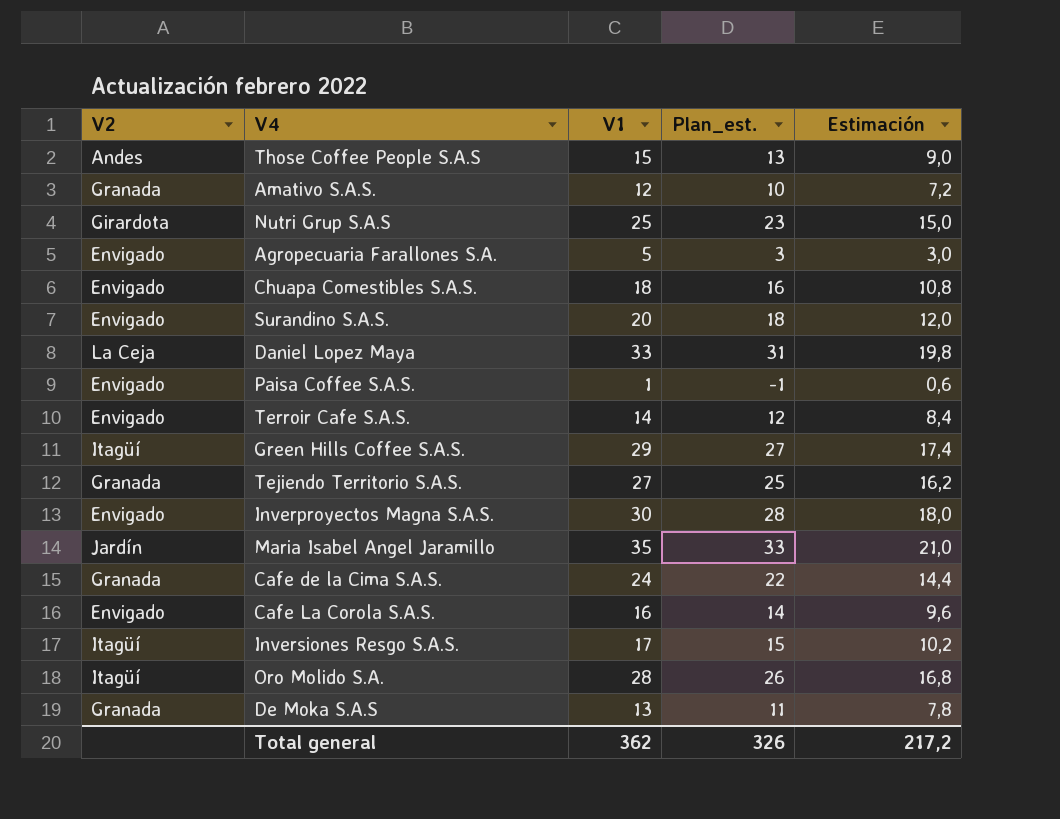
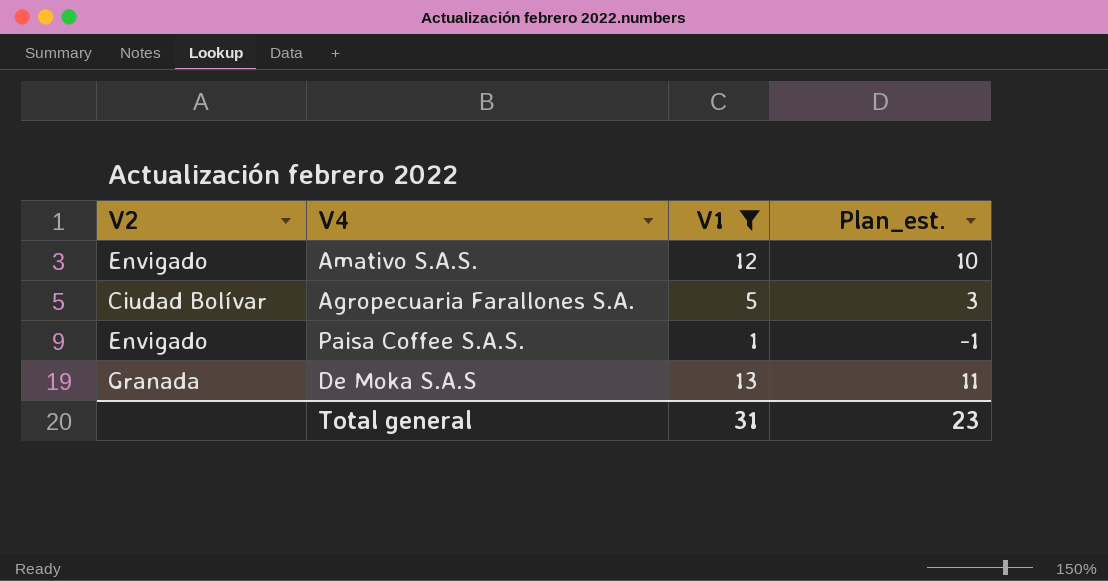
filter: none -> V1 <= 13
column Estimación | formula: [V1] * 0,6 -> none
Amativo S.A.S. | V2: Granada -> Envigado
Agropecuaria Farallones S.A. | V2: Envigado -> Ciudad Bolívar
Total general | V1: 362 -> 31
Total general | Plan_est.: 326 -> 23

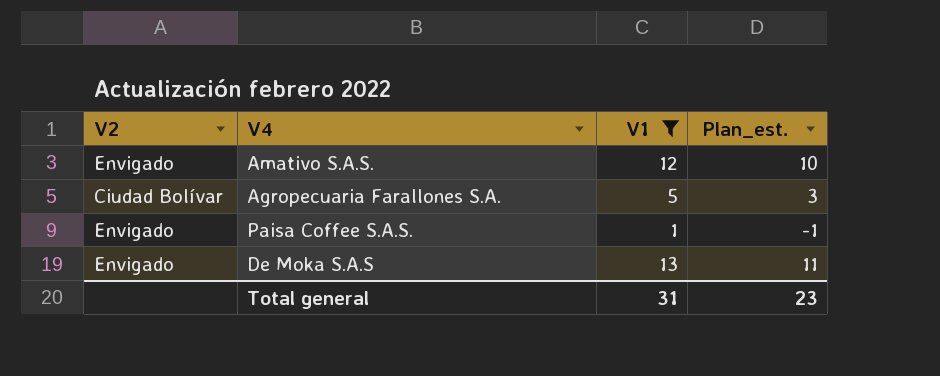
De Moka S.A.S | V2: Granada -> Envigado

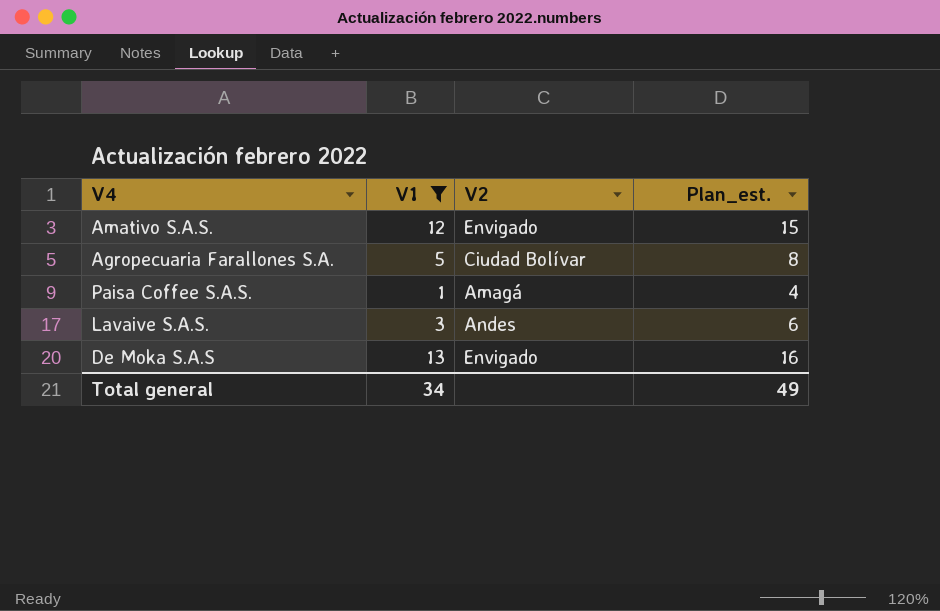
column V2 | position: 1 -> 3
column Plan_est. | formula: [V1] - 2 -> [V1] + 3
Paisa Coffee S.A.S. | V2: Envigado -> Amagá
row Lavaive S.A.S.: none -> 3 | Andes | 6
Total general | V1: 31 -> 34
Total general | Plan_est.: 23 -> 49

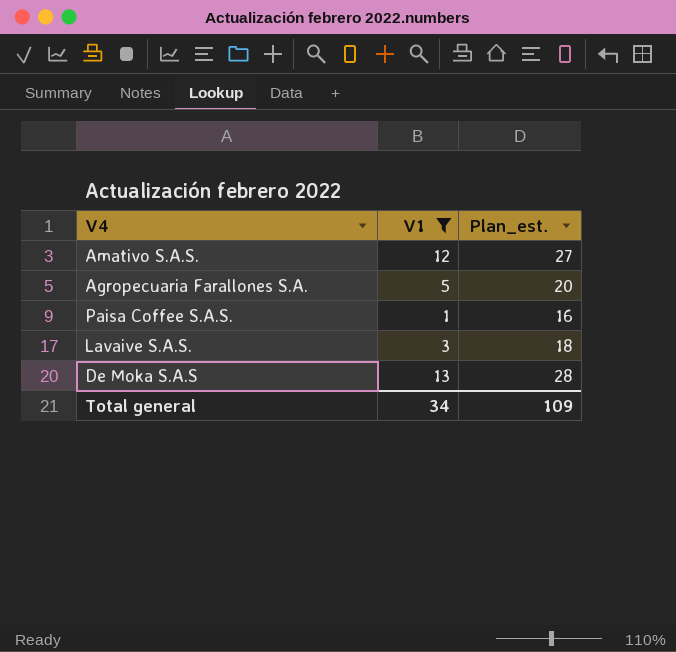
column V2 | position: 3 -> none
column Plan_est. | formula: [V1] + 3 -> [V1] + 15
Total general | Plan_est.: 49 -> 109

